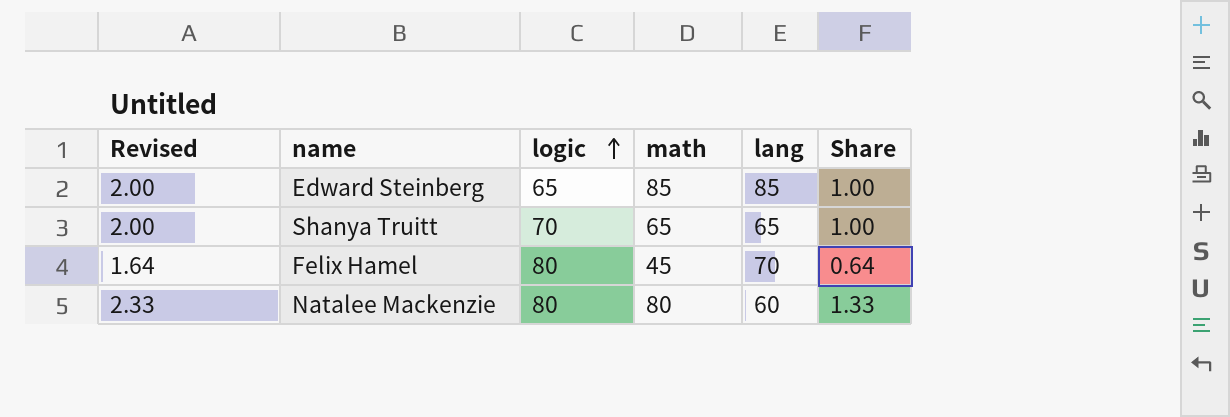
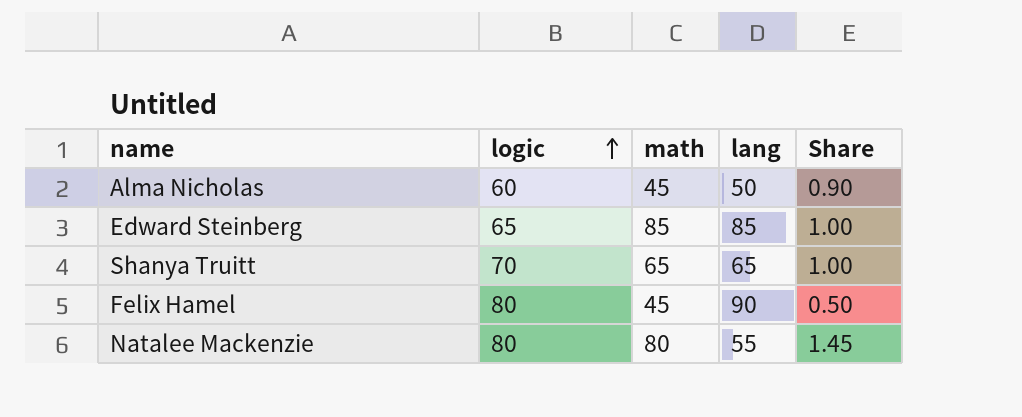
column Revised | formula: [Share] + 1 -> none
row Alma Nicholas: none -> 60 | 45 | 50 | 0.90
Felix Hamel | lang: 70 -> 90
Felix Hamel | Share: 0.64 -> 0.50
Natalee Mackenzie | lang: 60 -> 55
Natalee Mackenzie | Share: 1.33 -> 1.45

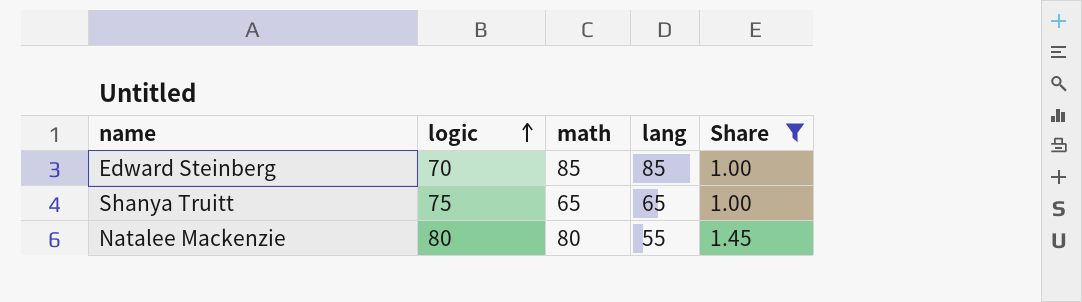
filter: none -> Share >= 1.00
Edward Steinberg | logic: 65 -> 70
Shanya Truitt | logic: 70 -> 75

